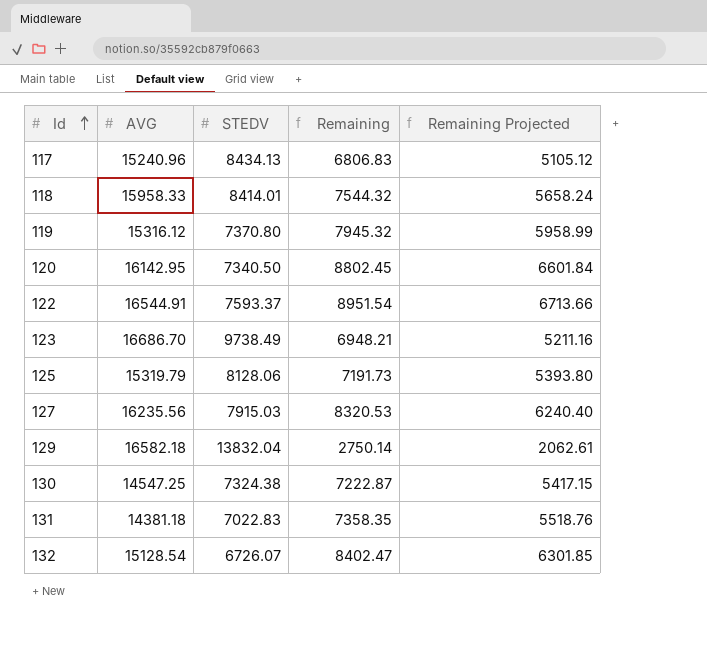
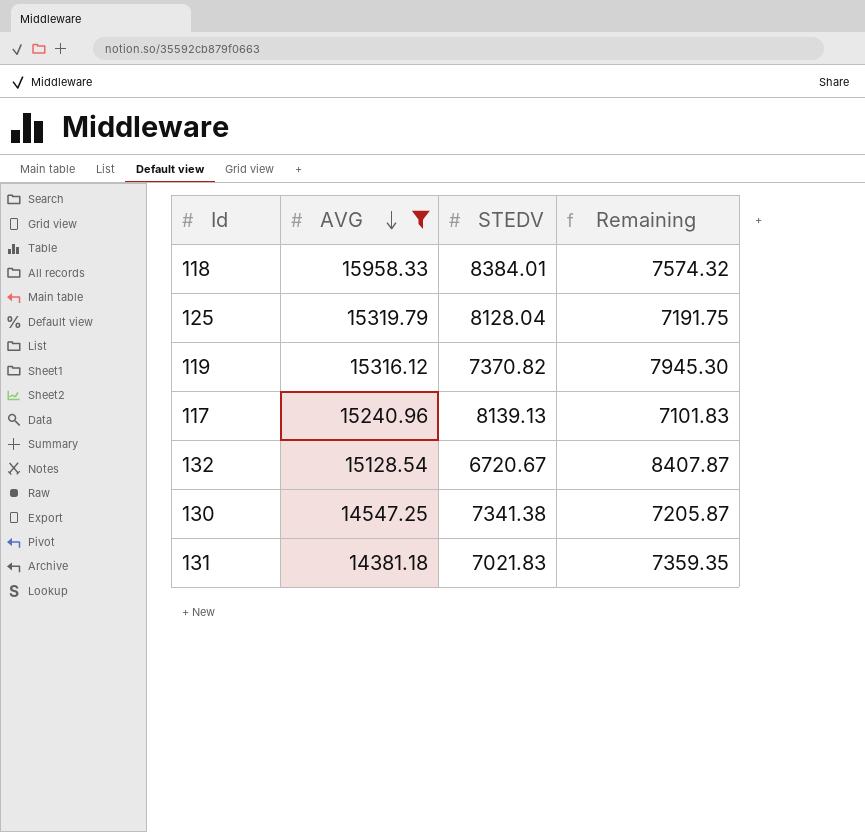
filter: none -> AVG <= 15958.33
row order: Id ascending -> AVG descending
column Remaining Projected | formula: [Remaining] * 0.75 -> none
118 | STEDV: 8414.01 -> 8384.01
118 | Remaining: 7544.32 -> 7574.32
125 | STEDV: 8128.06 -> 8128.04
125 | Remaining: 7191.73 -> 7191.75
119 | STEDV: 7370.80 -> 7370.82
119 | Remaining: 7945.32 -> 7945.30
117 | STEDV: 8434.13 -> 8139.13
117 | Remaining: 6806.83 -> 7101.83
132 | STEDV: 6726.07 -> 6720.67
132 | Remaining: 8402.47 -> 8407.87
130 | STEDV: 7324.38 -> 7341.38
130 | Remaining: 7222.87 -> 7205.87
131 | STEDV: 7022.83 -> 7021.83
131 | Remaining: 7358.35 -> 7359.35

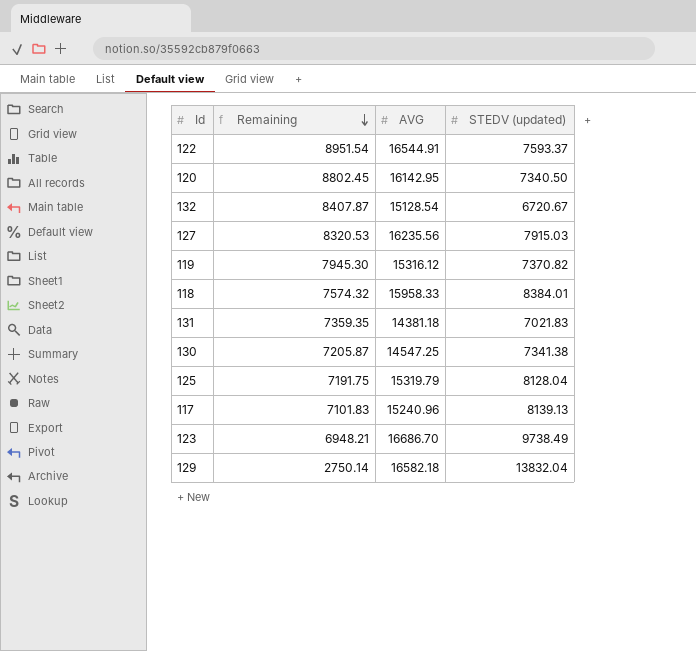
filter: AVG <= 15958.33 -> none
row order: AVG descending -> Remaining descending
column Remaining | position: 4 -> 2
column name: STEDV -> STEDV (updated)

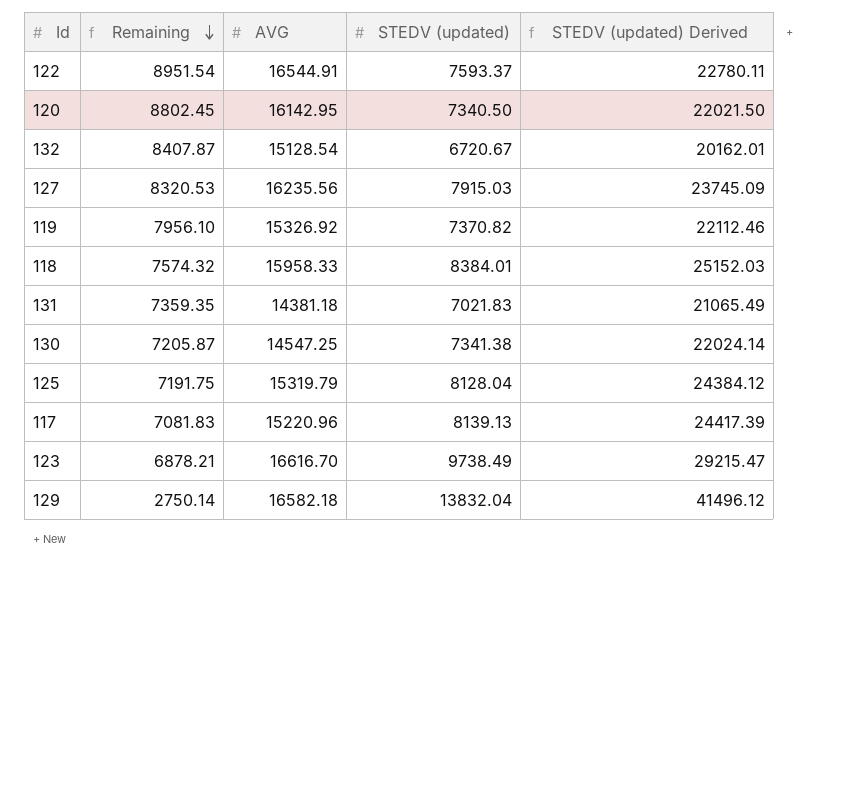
column STEDV (updated) Derived | formula: none -> [STEDV (updated)] * 3
119 | Remaining: 7945.30 -> 7956.10
119 | AVG: 15316.12 -> 15326.92
117 | Remaining: 7101.83 -> 7081.83
117 | AVG: 15240.96 -> 15220.96
123 | Remaining: 6948.21 -> 6878.21
123 | AVG: 16686.70 -> 16616.70

